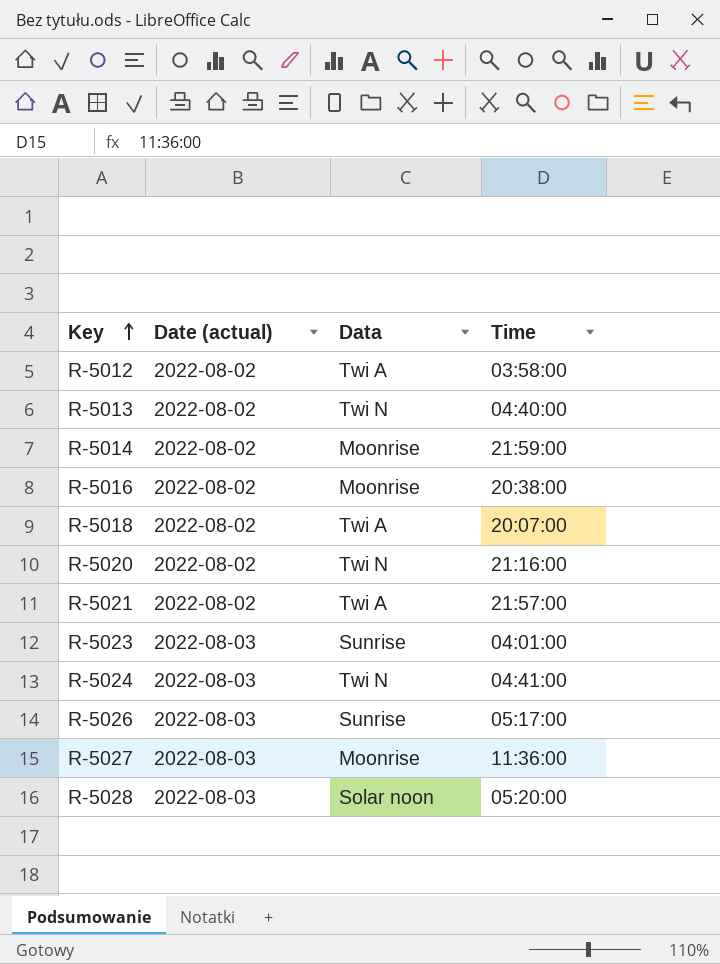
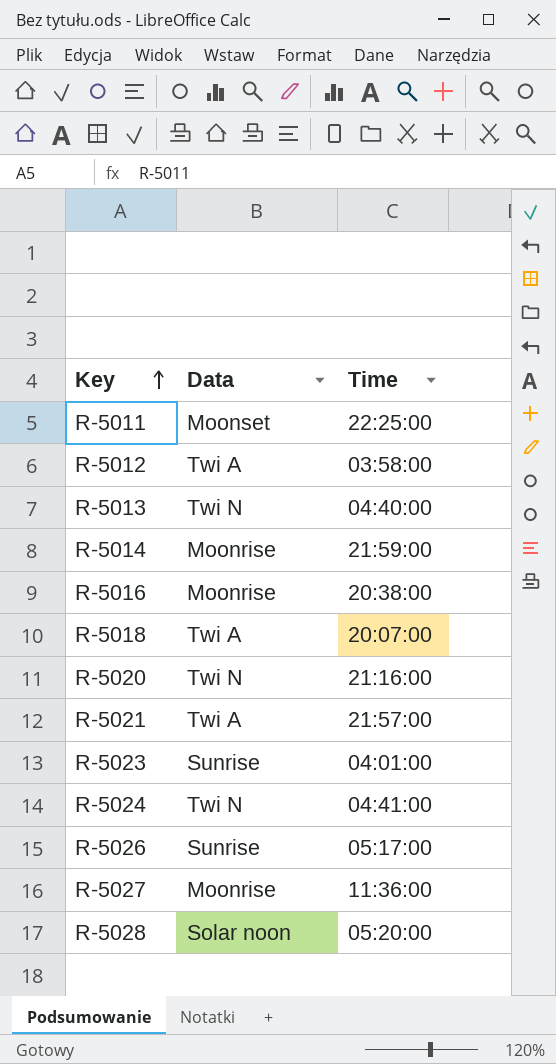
column Date (actual) | position: 2 -> none
row R-5011: none -> Moonset | 22:25:00

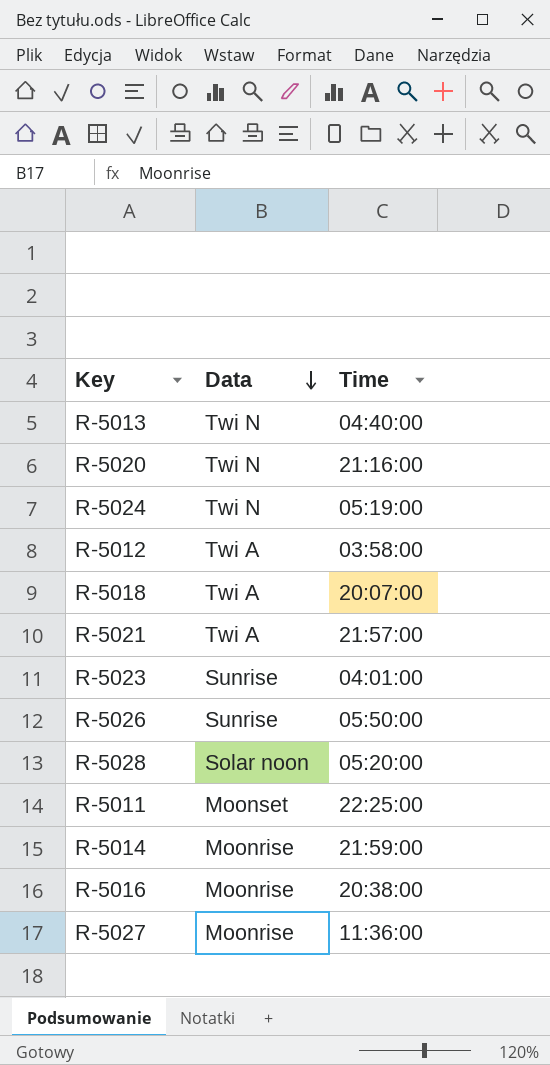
row order: Key ascending -> Data descending
R-5024 | Time: 04:41:00 -> 05:19:00
R-5026 | Time: 05:17:00 -> 05:50:00

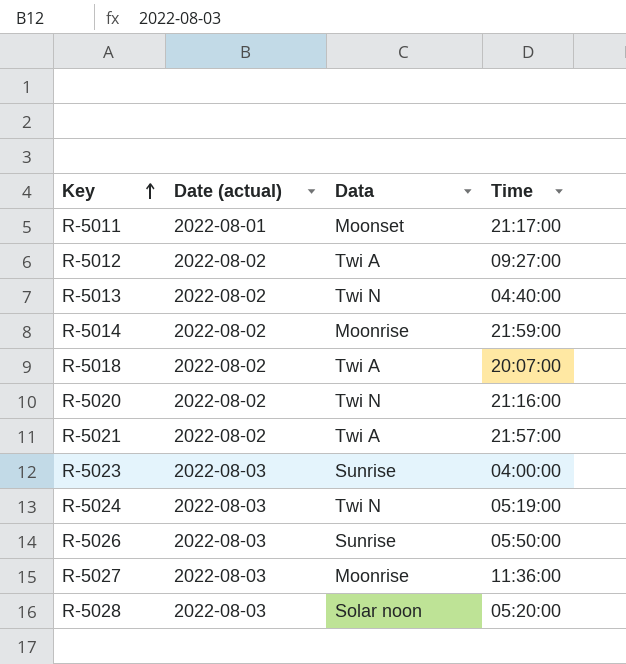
row order: Data descending -> Key ascending
column Date (actual) | position: none -> 2
row R-5016: Moonrise | 20:38:00 -> none
R-5011 | Time: 22:25:00 -> 21:17:00
R-5012 | Time: 03:58:00 -> 09:27:00
R-5023 | Time: 04:01:00 -> 04:00:00

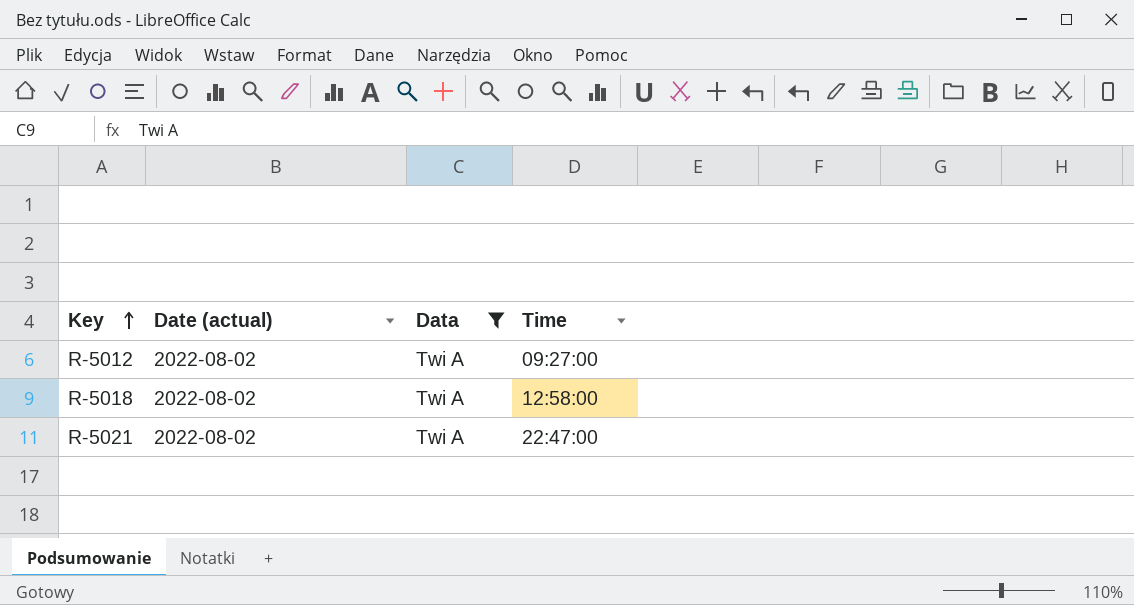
filter: none -> Data = Twi A
R-5018 | Time: 20:07:00 -> 12:58:00
R-5021 | Time: 21:57:00 -> 22:47:00

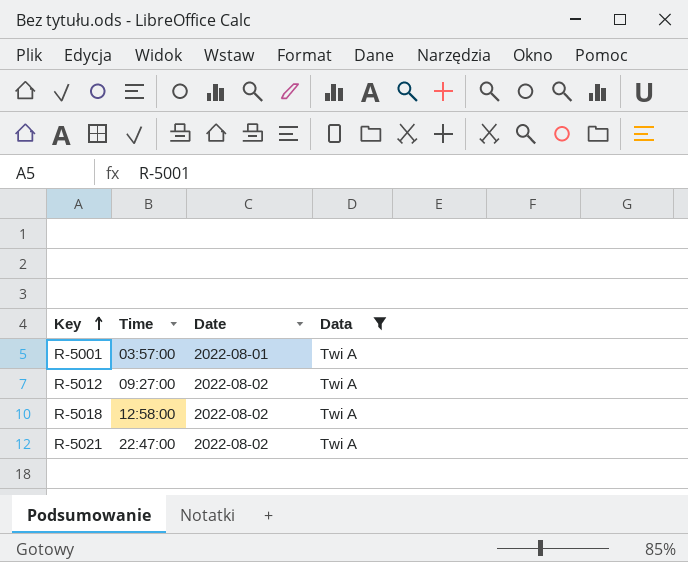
column Time | position: 4 -> 2
column name: Date (actual) -> Date
row R-5001: none -> 03:57:00 | 2022-08-01 | Twi A

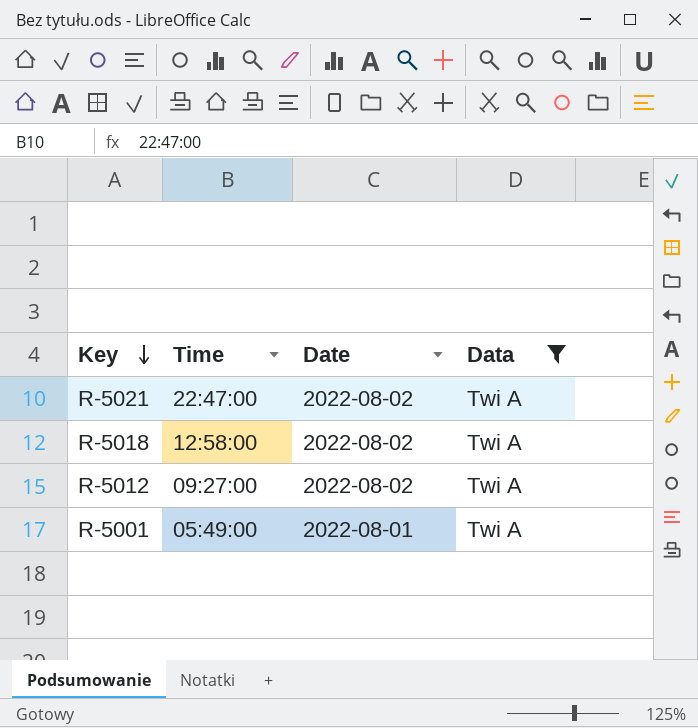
row order: Key ascending -> Key descending
R-5001 | Time: 03:57:00 -> 05:49:00

